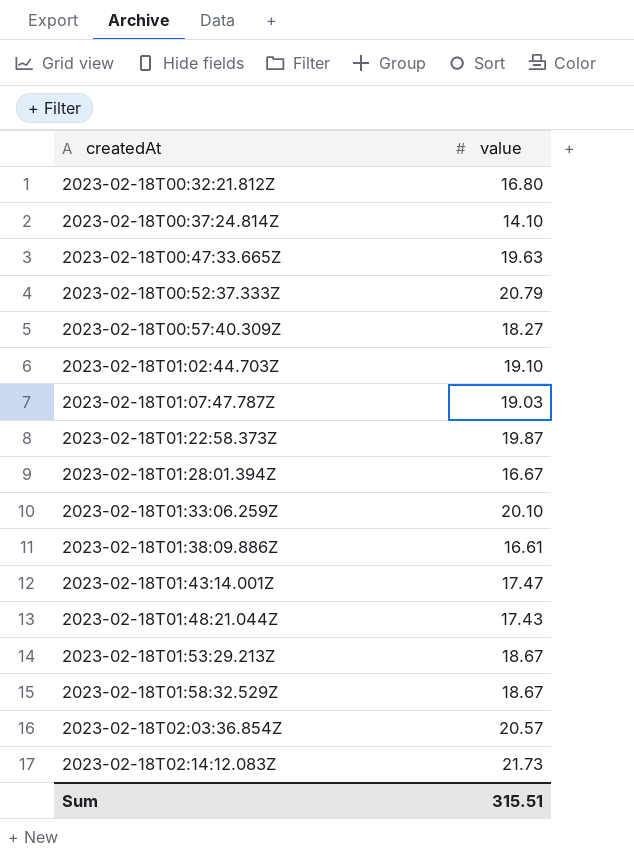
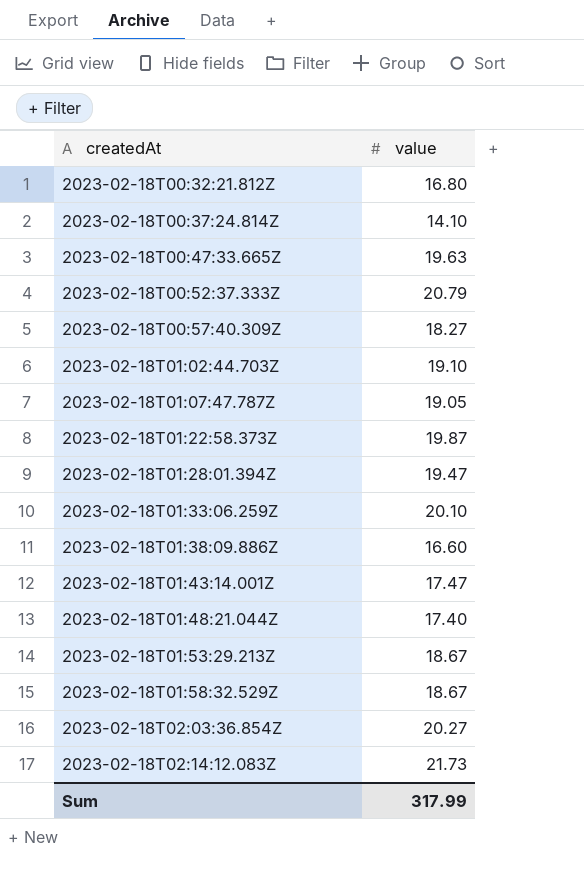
2023-02-18T01:07:47.787Z | value: 19.03 -> 19.05
2023-02-18T01:28:01.394Z | value: 16.67 -> 19.47
2023-02-18T01:38:09.886Z | value: 16.61 -> 16.60
2023-02-18T01:48:21.044Z | value: 17.43 -> 17.40
2023-02-18T02:03:36.854Z | value: 20.57 -> 20.27
Sum | value: 315.51 -> 317.99

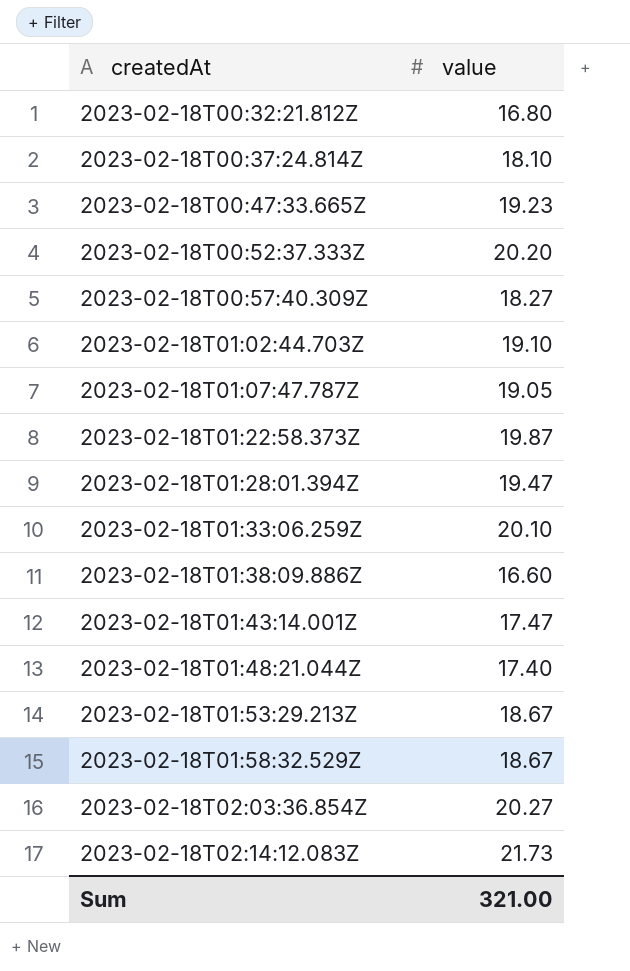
2023-02-18T00:37:24.814Z | value: 14.10 -> 18.10
2023-02-18T00:47:33.665Z | value: 19.63 -> 19.23
2023-02-18T00:52:37.333Z | value: 20.79 -> 20.20
Sum | value: 317.99 -> 321.00

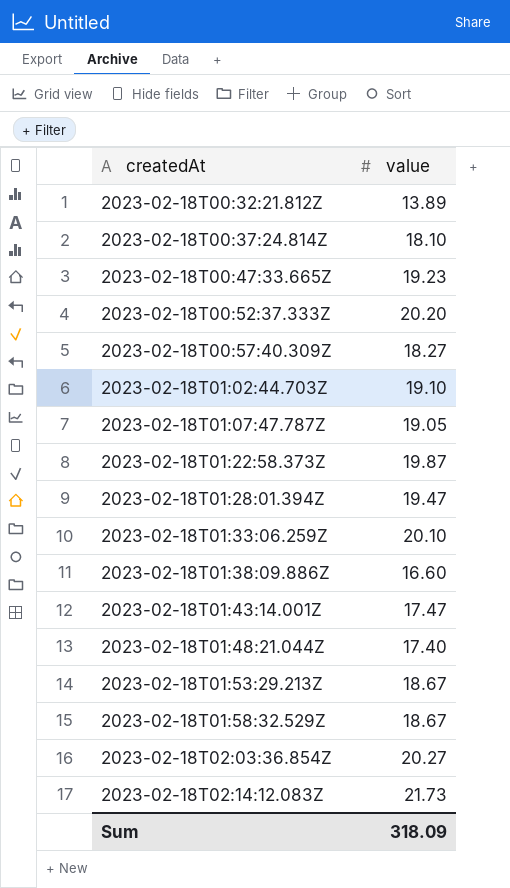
2023-02-18T00:32:21.812Z | value: 16.80 -> 13.89
Sum | value: 321.00 -> 318.09

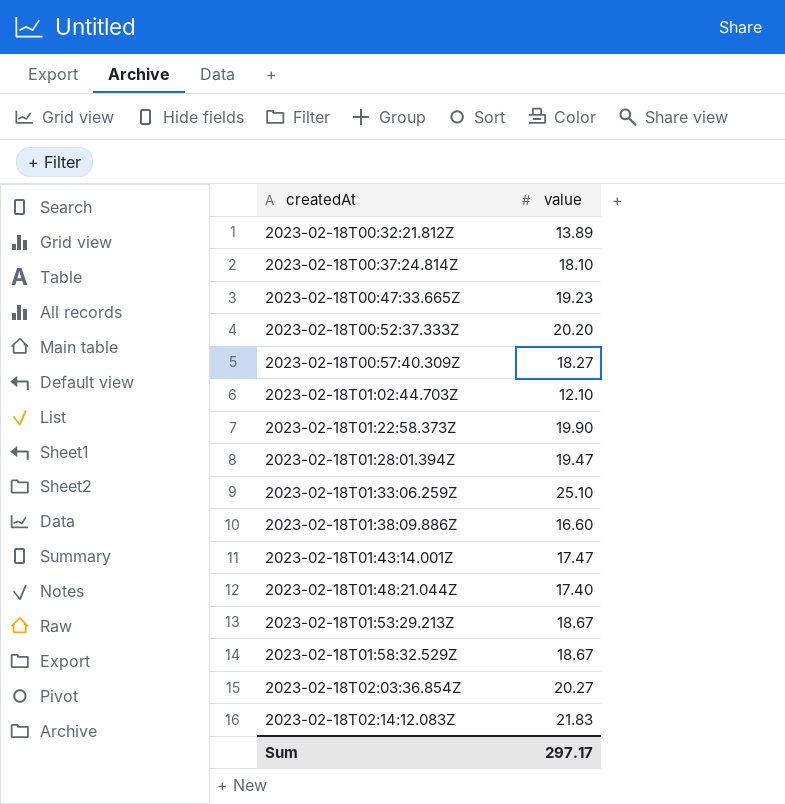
row 2023-02-18T01:07:47.787Z: 19.05 -> none
2023-02-18T01:02:44.703Z | value: 19.10 -> 12.10
2023-02-18T01:22:58.373Z | value: 19.87 -> 19.90
2023-02-18T01:33:06.259Z | value: 20.10 -> 25.10
2023-02-18T02:14:12.083Z | value: 21.73 -> 21.83
Sum | value: 318.09 -> 297.17

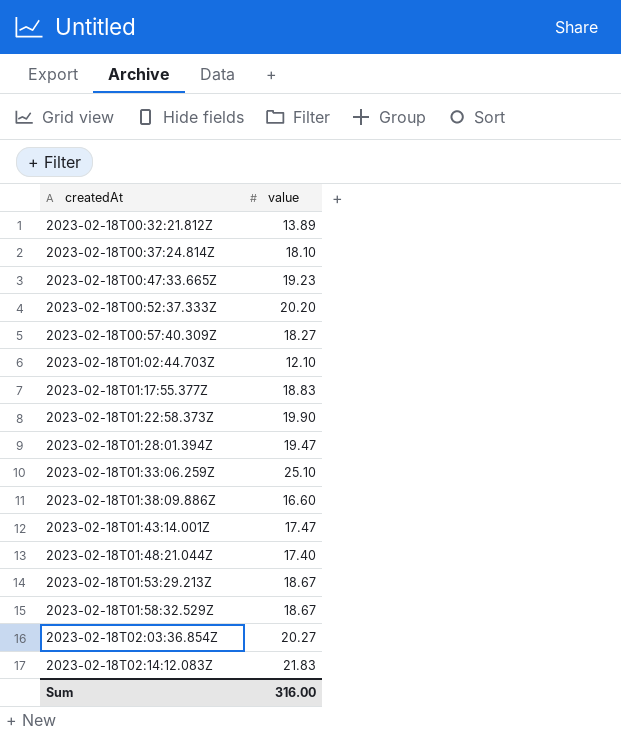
row 2023-02-18T01:17:55.377Z: none -> 18.83
Sum | value: 297.17 -> 316.00

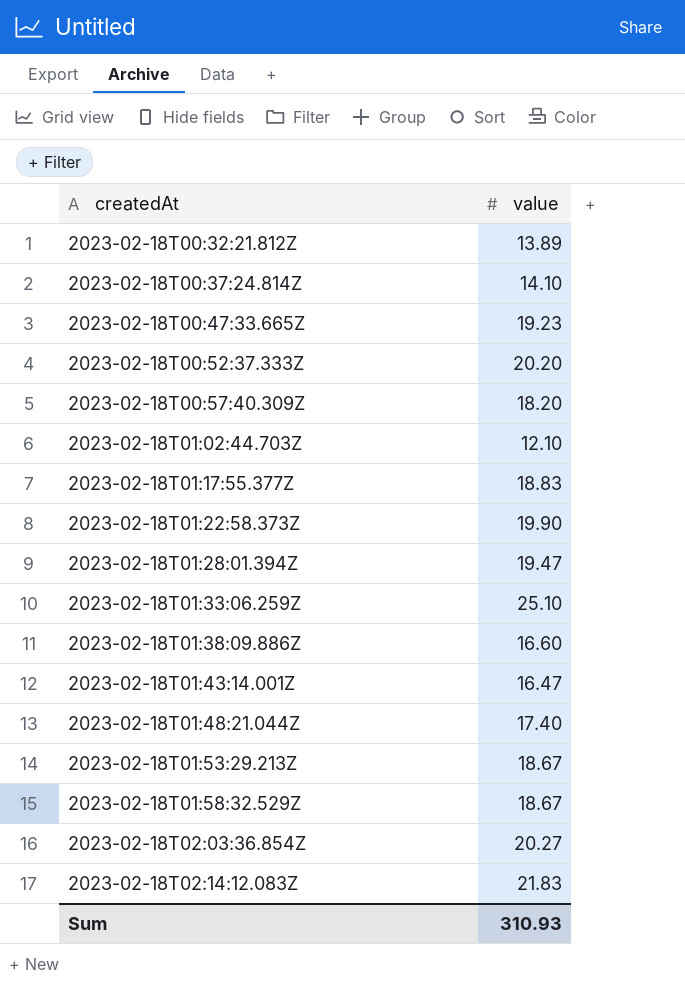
2023-02-18T00:37:24.814Z | value: 18.10 -> 14.10
2023-02-18T00:57:40.309Z | value: 18.27 -> 18.20
2023-02-18T01:43:14.001Z | value: 17.47 -> 16.47
Sum | value: 316.00 -> 310.93

